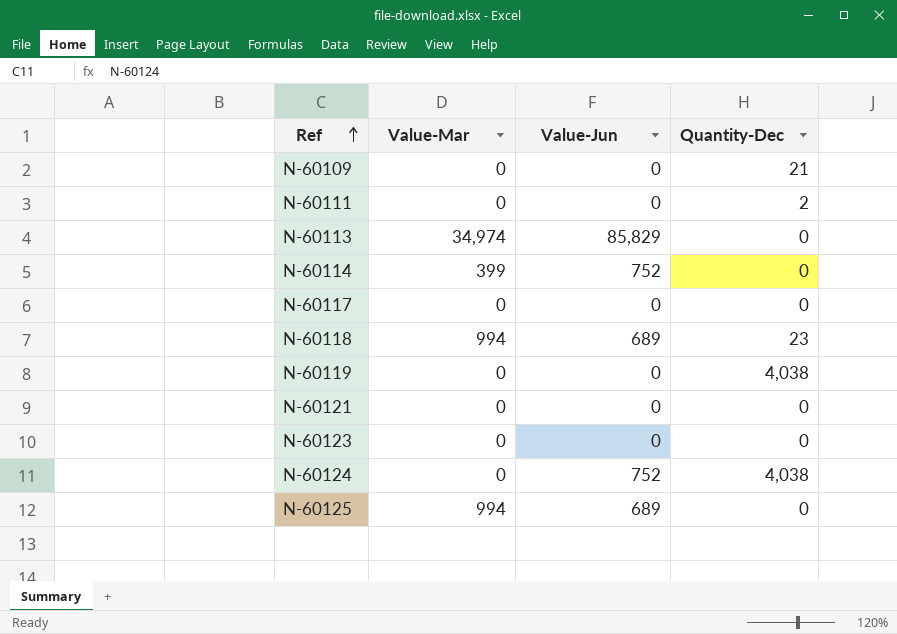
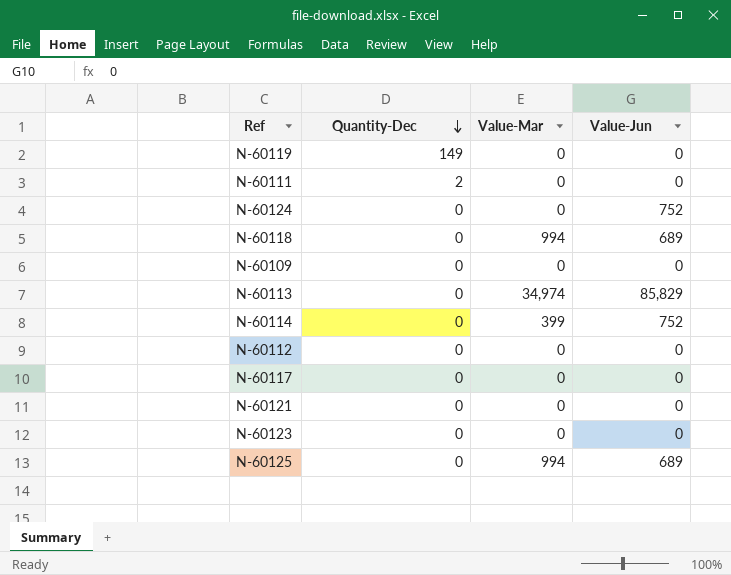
row order: Ref ascending -> Quantity-Dec descending
column Quantity-Dec | position: 4 -> 2
N-60119 | Quantity-Dec: 4,038 -> 149
N-60124 | Quantity-Dec: 4,038 -> 0
N-60118 | Quantity-Dec: 23 -> 0
N-60109 | Quantity-Dec: 21 -> 0
row N-60112: none -> 0 | 0 | 0

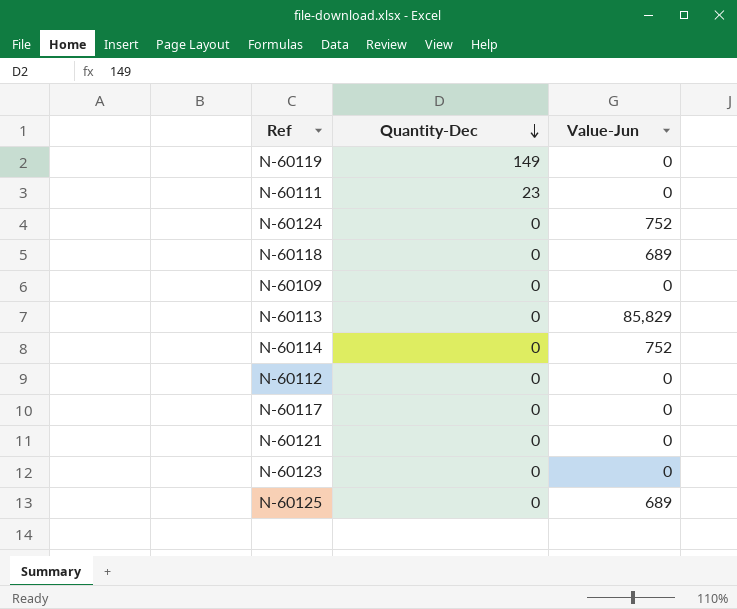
column Value-Mar | position: 3 -> none
N-60111 | Quantity-Dec: 2 -> 23

